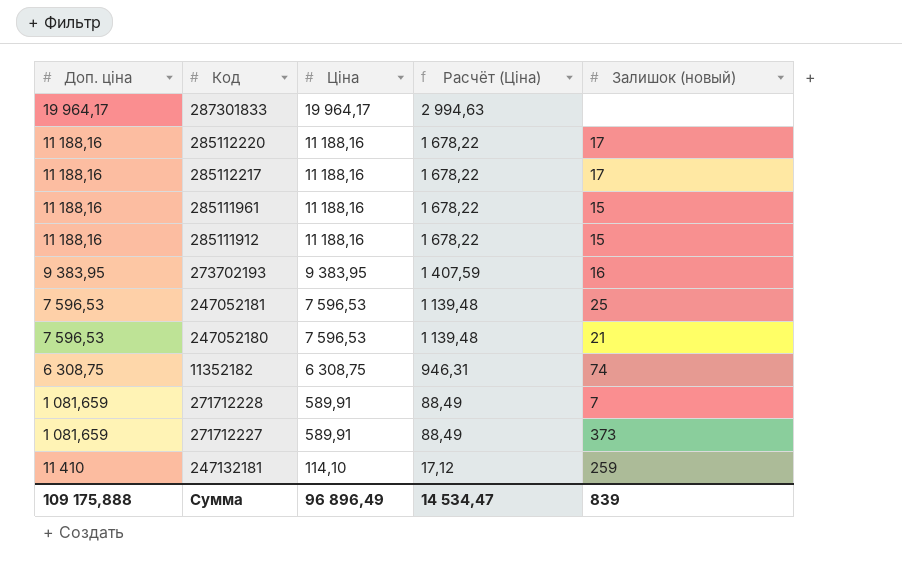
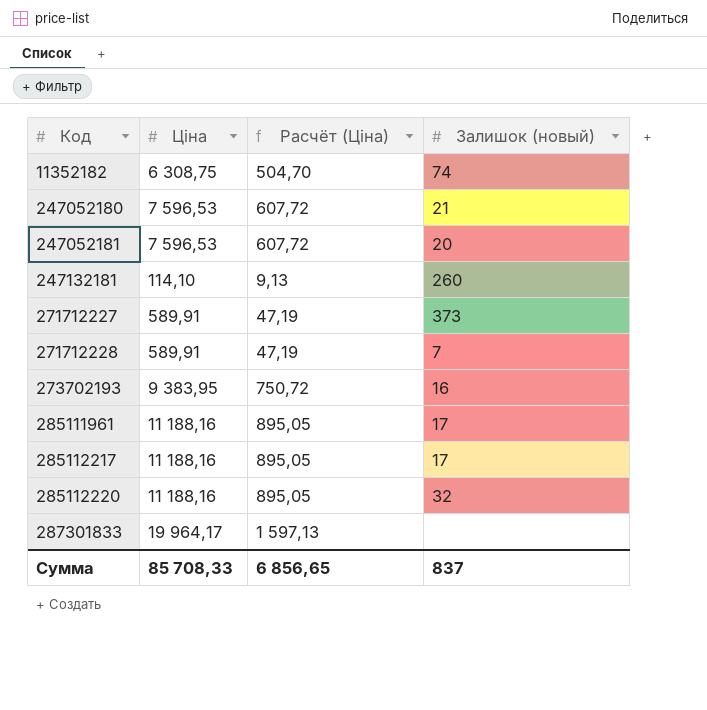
row order: Ціна descending -> Код ascending
column Доп. ціна | position: 1 -> none
column Расчёт (Ціна) | formula: [Ціна] * 0,15 -> [Ціна] * 0,08
row 285111912: 11 188,16 | 11 188,16 | 1 678,22 | 15 -> none
247052181 | Залишок (новый): 25 -> 20
247132181 | Залишок (новый): 259 -> 260
285111961 | Залишок (новый): 15 -> 17
285112220 | Залишок (новый): 17 -> 32
Сумма | Ціна: 96 896,49 -> 85 708,33
Сумма | Расчёт (Ціна): 14 534,47 -> 6 856,65
Сумма | Залишок (новый): 839 -> 837

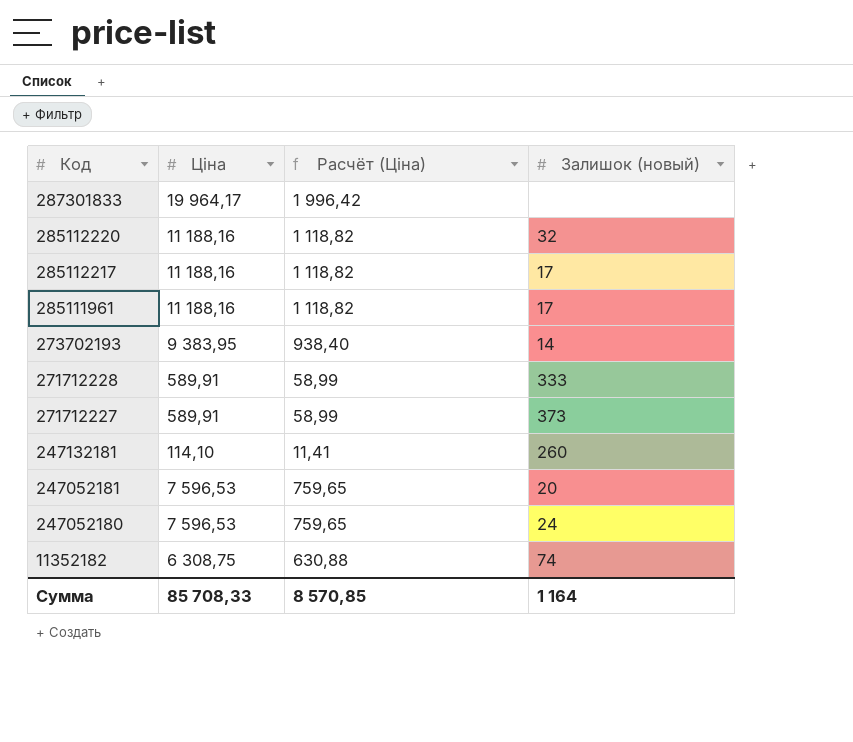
row order: Код ascending -> Код descending
column Расчёт (Ціна) | formula: [Ціна] * 0,08 -> [Ціна] * 0,1
273702193 | Залишок (новый): 16 -> 14
271712228 | Залишок (новый): 7 -> 333
247052180 | Залишок (новый): 21 -> 24
Сумма | Расчёт (Ціна): 6 856,65 -> 8 570,85
Сумма | Залишок (новый): 837 -> 1 164

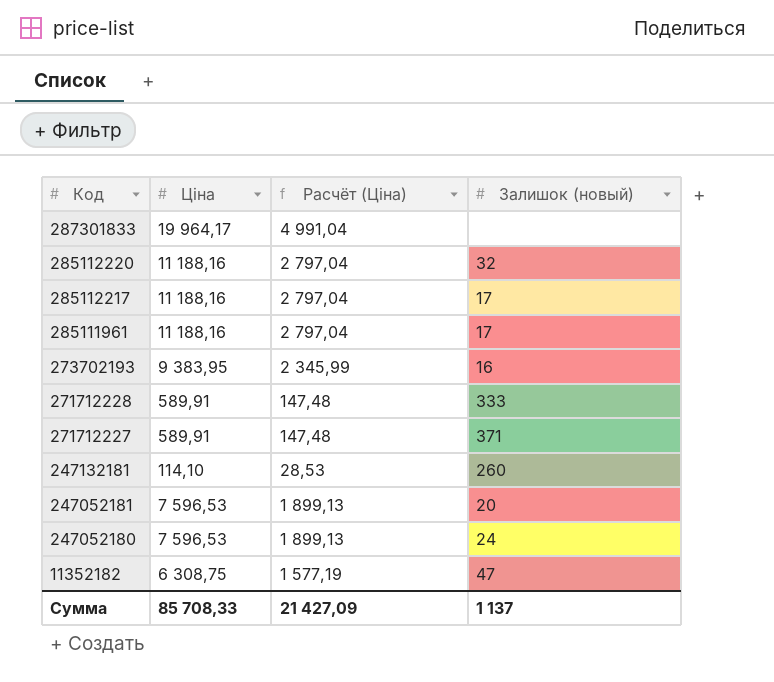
column Расчёт (Ціна) | formula: [Ціна] * 0,1 -> [Ціна] * 0,25
273702193 | Залишок (новый): 14 -> 16
271712227 | Залишок (новый): 373 -> 371
11352182 | Залишок (новый): 74 -> 47
Сумма | Расчёт (Ціна): 8 570,85 -> 21 427,09
Сумма | Залишок (новый): 1 164 -> 1 137

